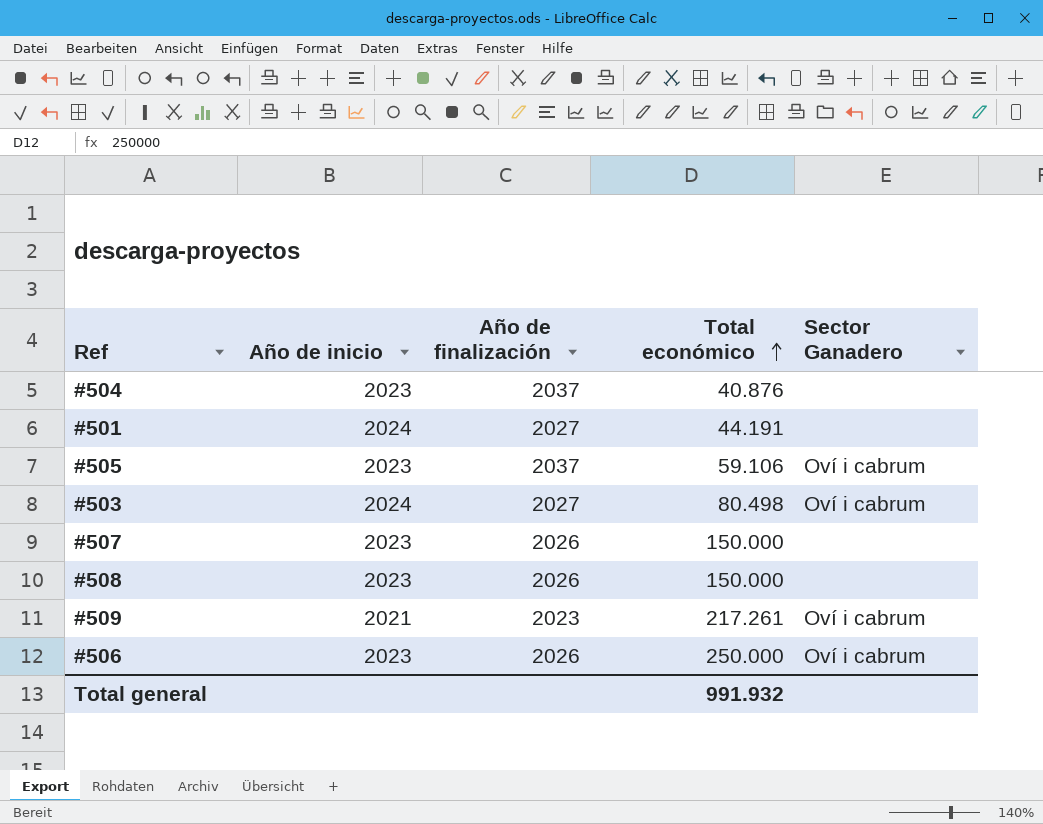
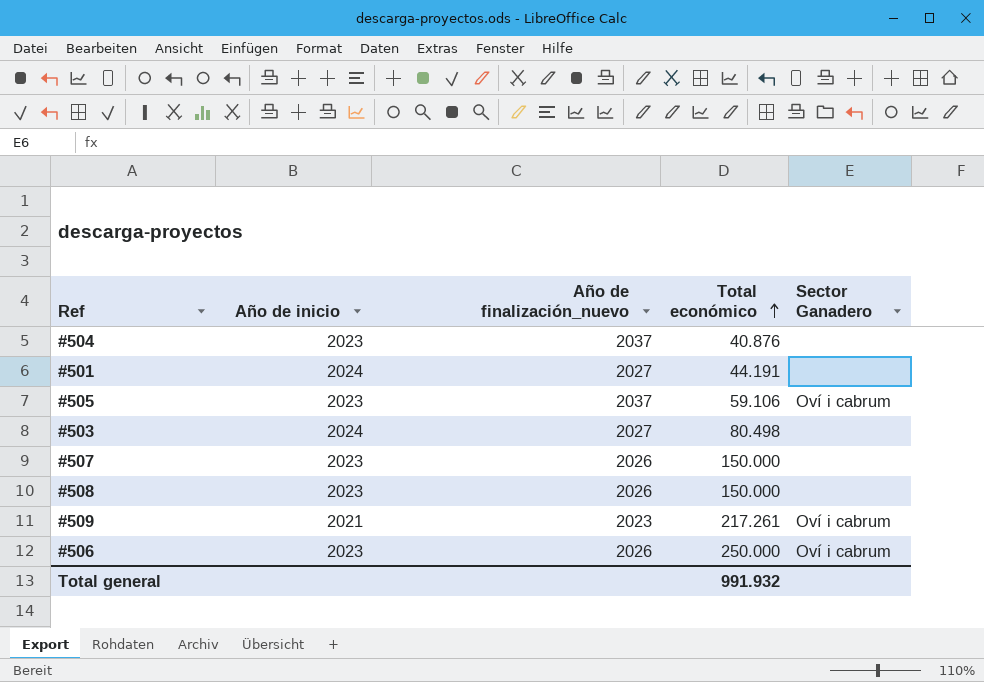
column name: Año de finalización -> Año de finalización_nuevo
#503 | Sector Ganadero: Oví i cabrum -> none

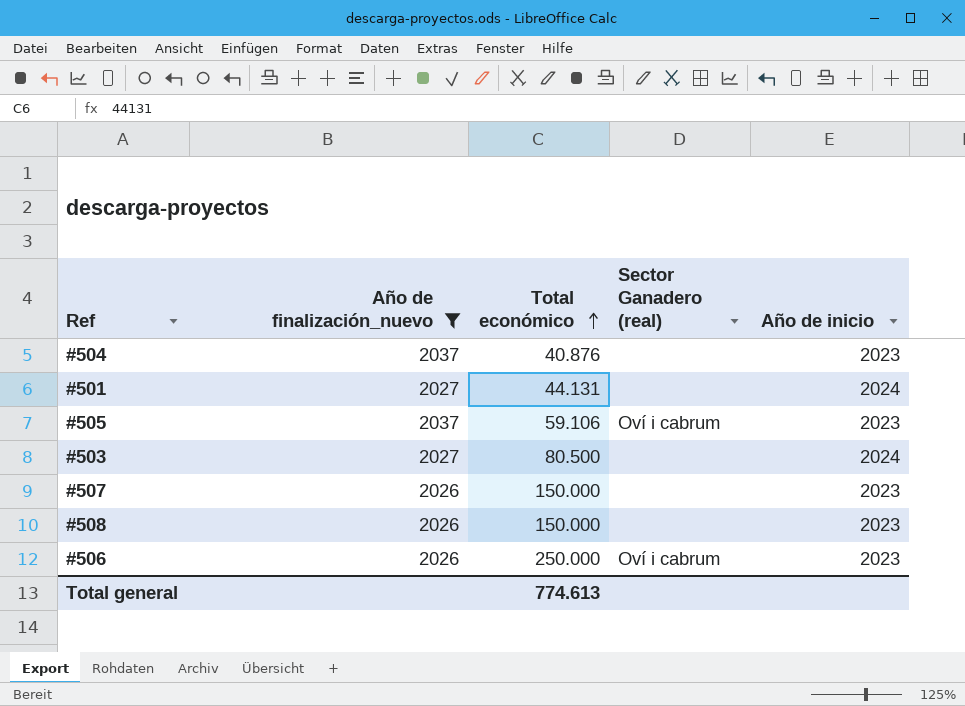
filter: none -> Año de finalización_nuevo != 2023
column name: Sector Ganadero -> Sector Ganadero (real)
column Año de inicio | position: 2 -> 5
#501 | Total económico: 44.191 -> 44.131
#503 | Total económico: 80.498 -> 80.500
Total general | Total económico: 991.932 -> 774.613

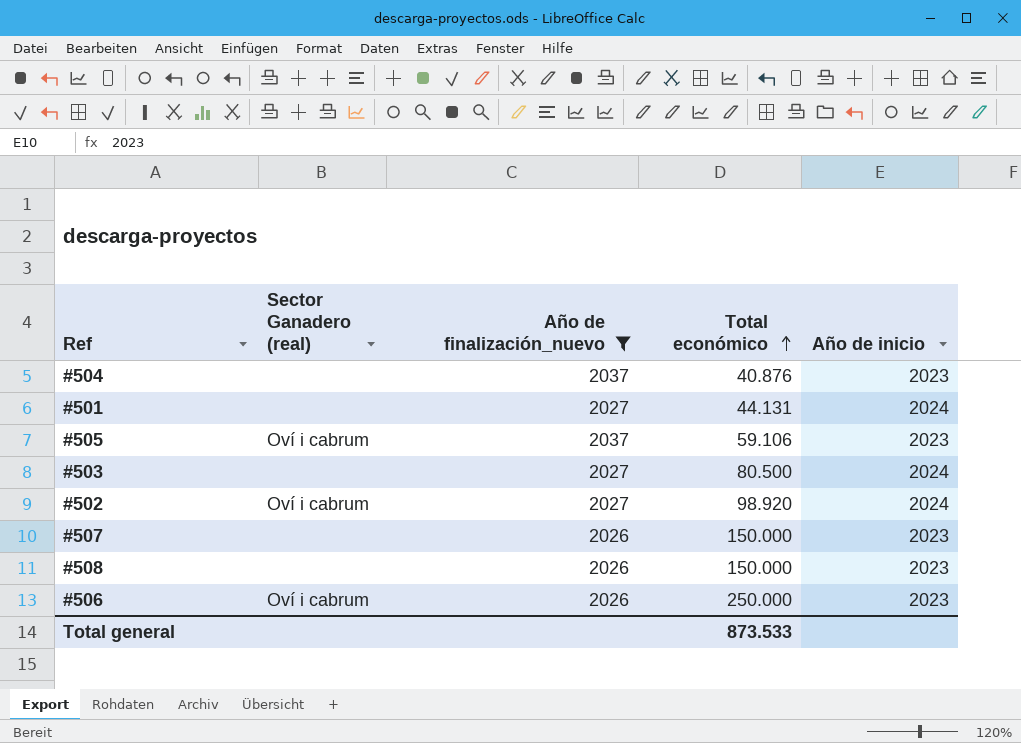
column Sector Ganadero (real) | position: 4 -> 2
row #502: none -> Oví i cabrum | 2027 | 98.920 | 2024
Total general | Total económico: 774.613 -> 873.533

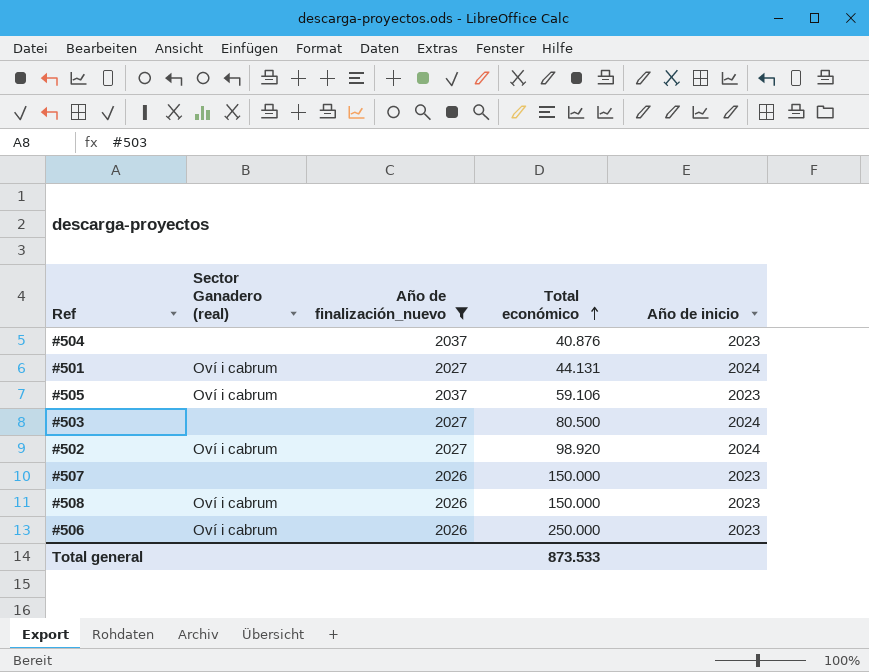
#501 | Sector Ganadero (real): none -> Oví i cabrum
#508 | Sector Ganadero (real): none -> Oví i cabrum

